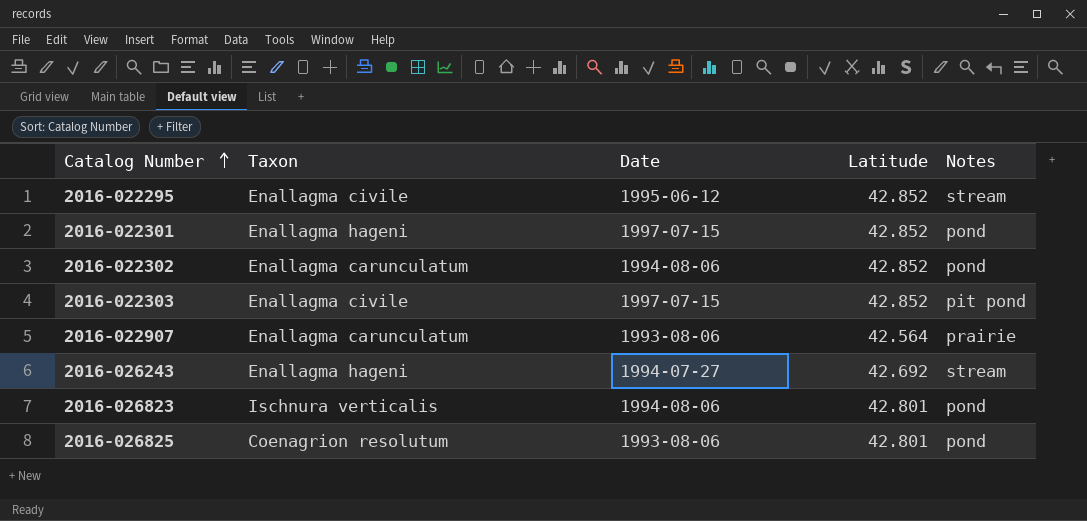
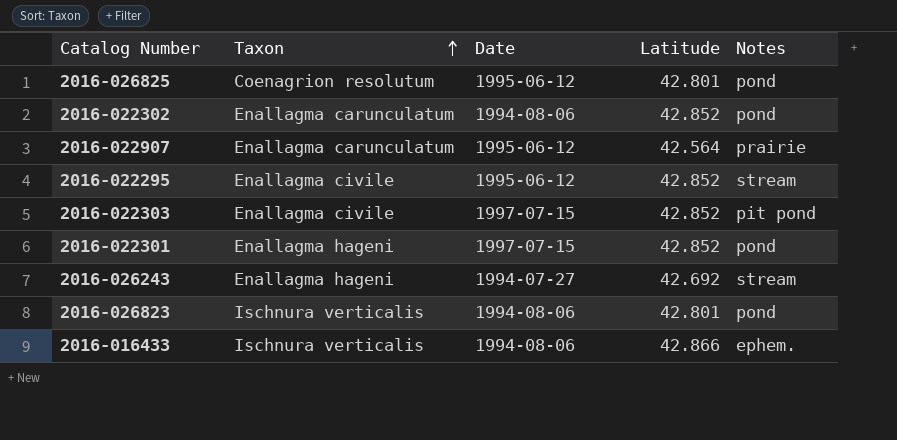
row order: Catalog Number ascending -> Taxon ascending
2016-026825 | Date: 1993-08-06 -> 1995-06-12
2016-022907 | Date: 1993-08-06 -> 1995-06-12
row 2016-016433: none -> Ischnura verticalis | 1994-08-06 | 42.866 | ephem.

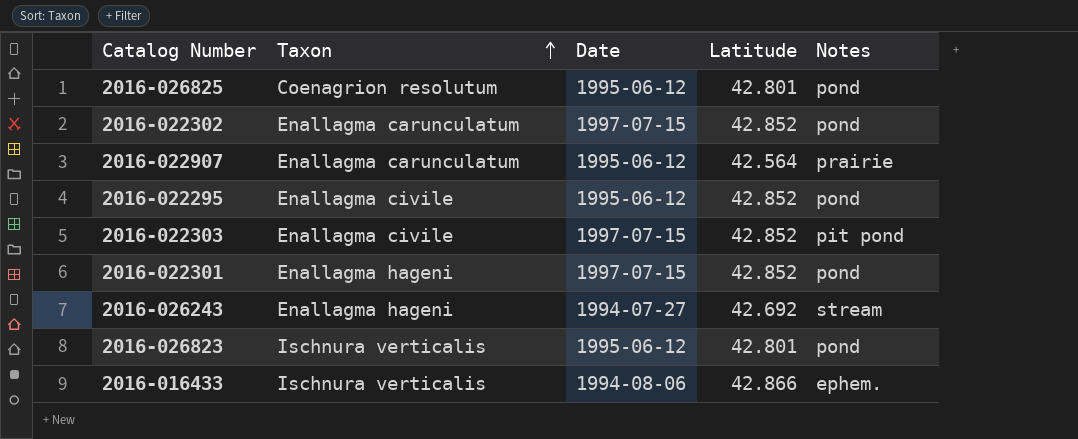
2016-022302 | Date: 1994-08-06 -> 1997-07-15
2016-022295 | Notes: stream -> pond
2016-026823 | Date: 1994-08-06 -> 1995-06-12

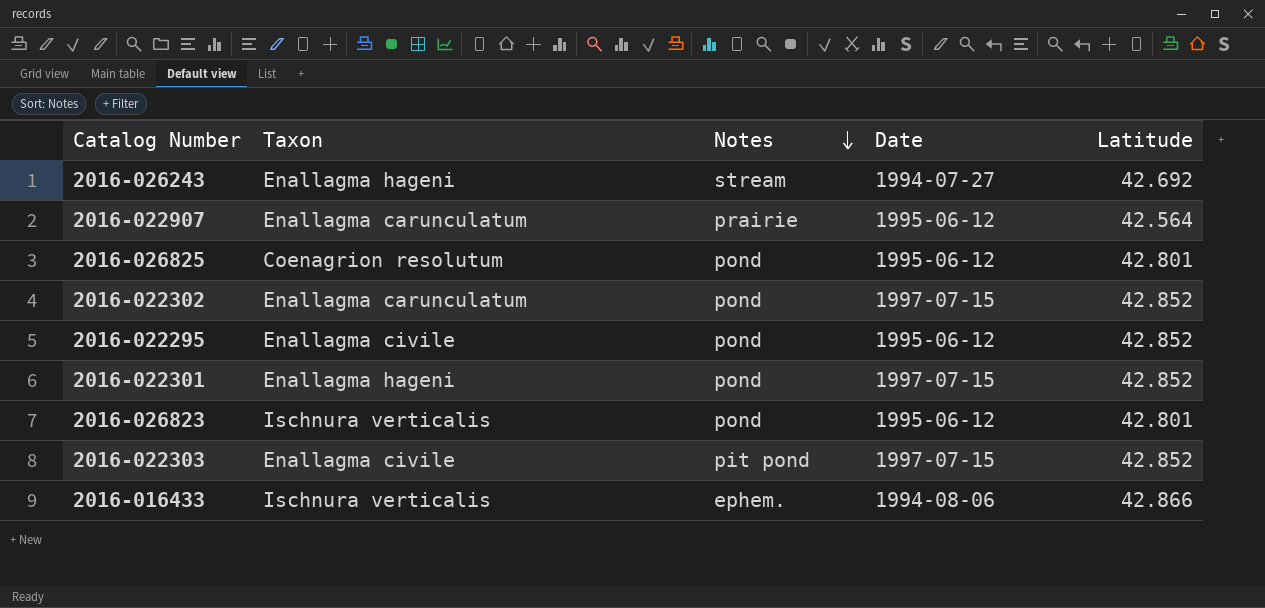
row order: Taxon ascending -> Notes descending
column Notes | position: 5 -> 3

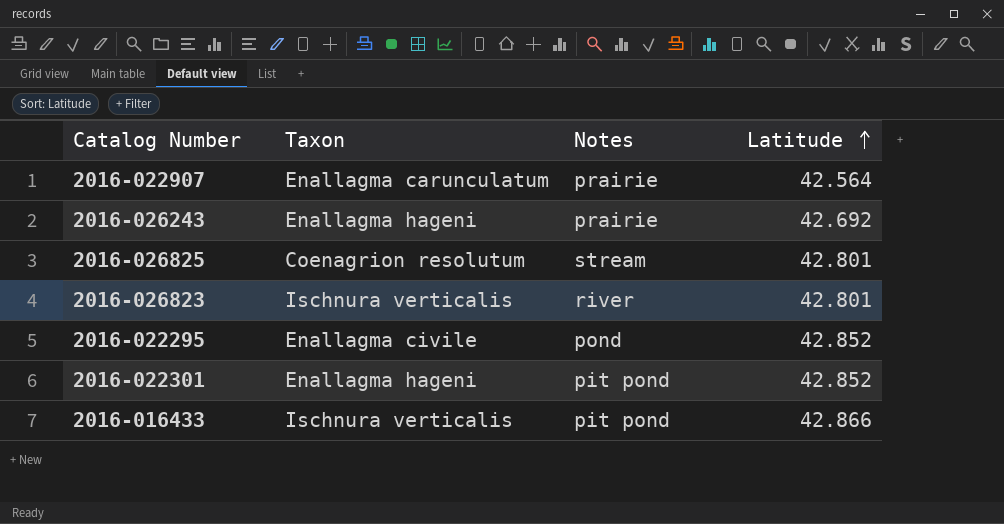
row order: Notes descending -> Latitude ascending
column Date | position: 4 -> none
row 2016-022302: Enallagma carunculatum | pond | 1997-07-15 | 42.852 -> none
row 2016-022303: Enallagma civile | pit pond | 1997-07-15 | 42.852 -> none
2016-026243 | Notes: stream -> prairie
2016-026825 | Notes: pond -> stream
2016-026823 | Notes: pond -> river
2016-022301 | Notes: pond -> pit pond
2016-016433 | Notes: ephem. -> pit pond

